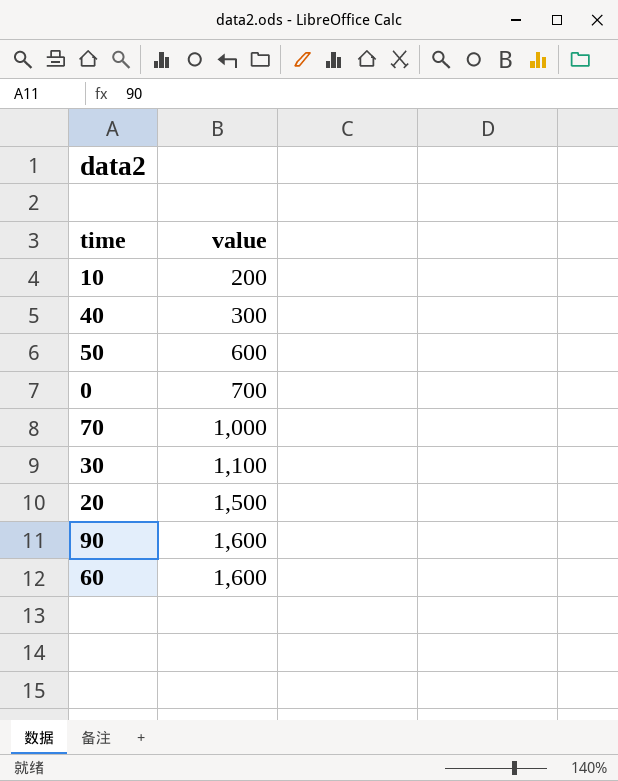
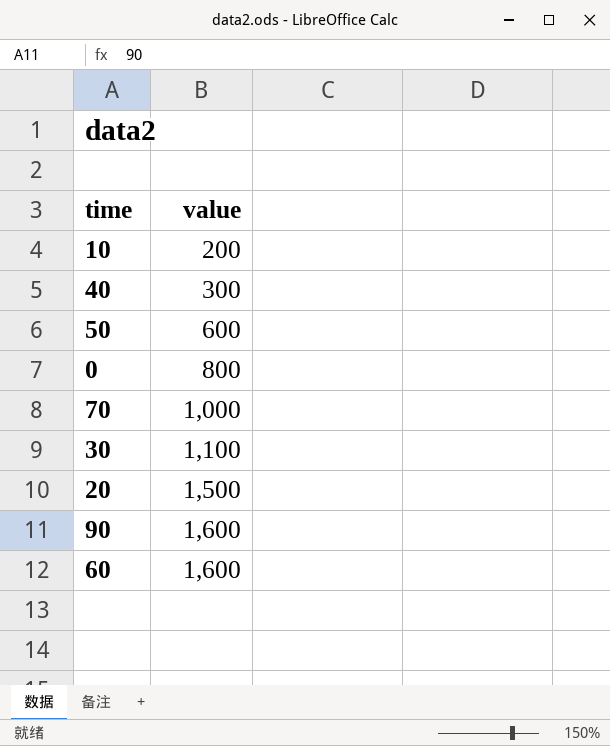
0 | value: 700 -> 800

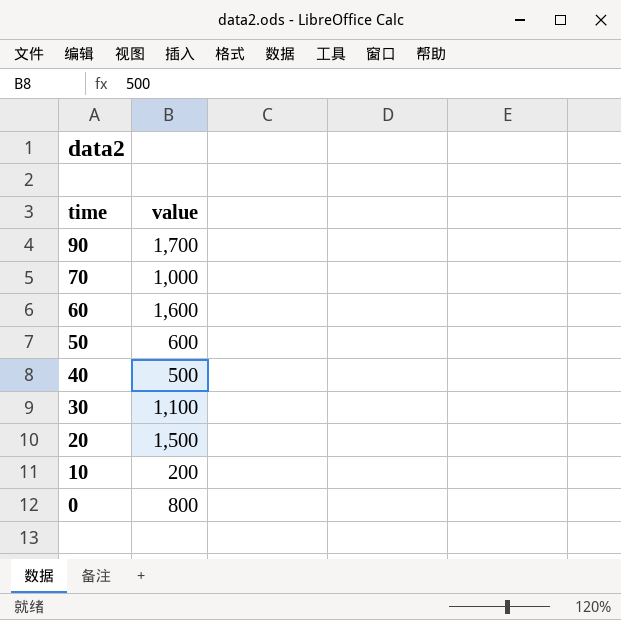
row order: value ascending -> time descending
90 | value: 1,600 -> 1,700
40 | value: 300 -> 500

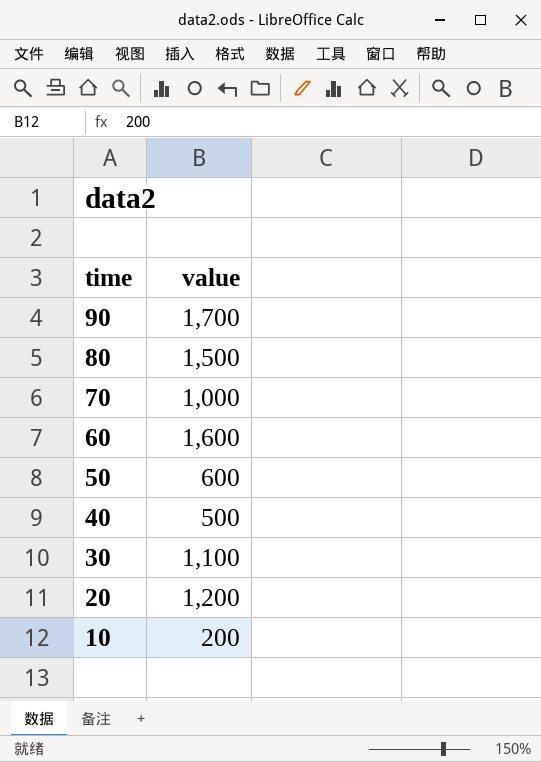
row 0: 800 -> none
row 80: none -> 1,500
20 | value: 1,500 -> 1,200

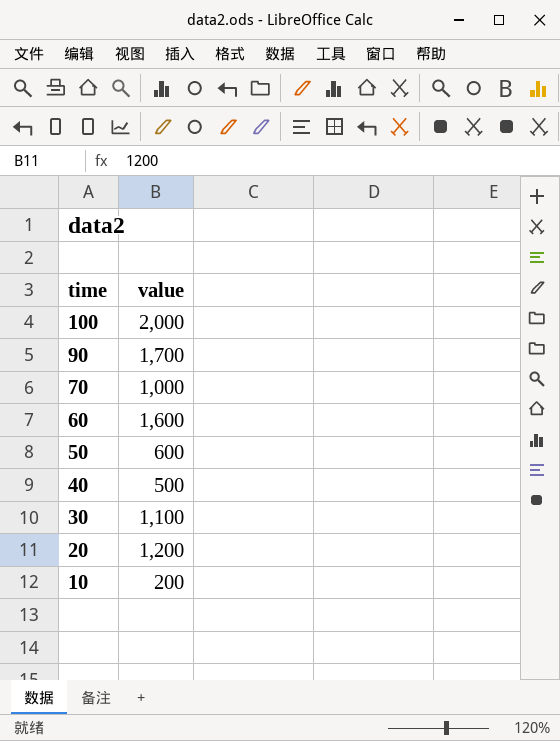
row 80: 1,500 -> none
row 100: none -> 2,000

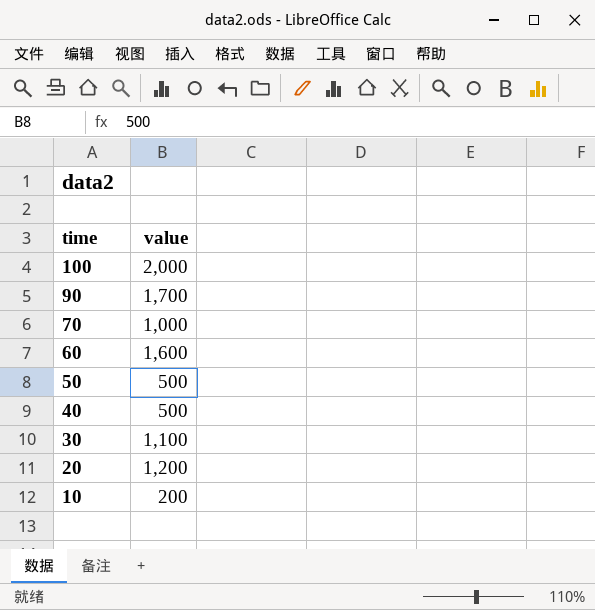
50 | value: 600 -> 500

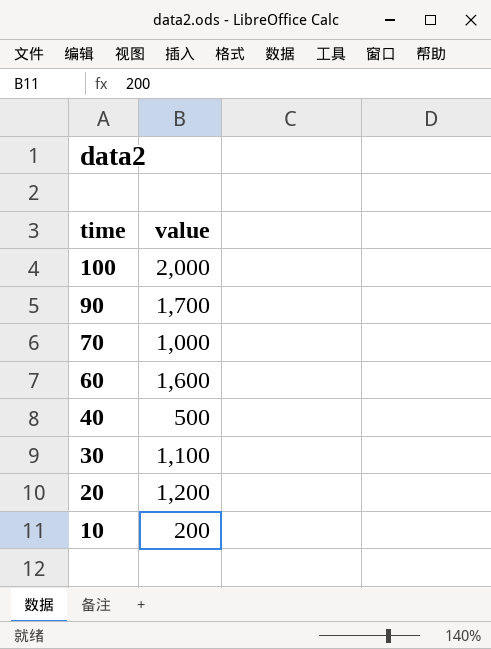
row 50: 500 -> none

